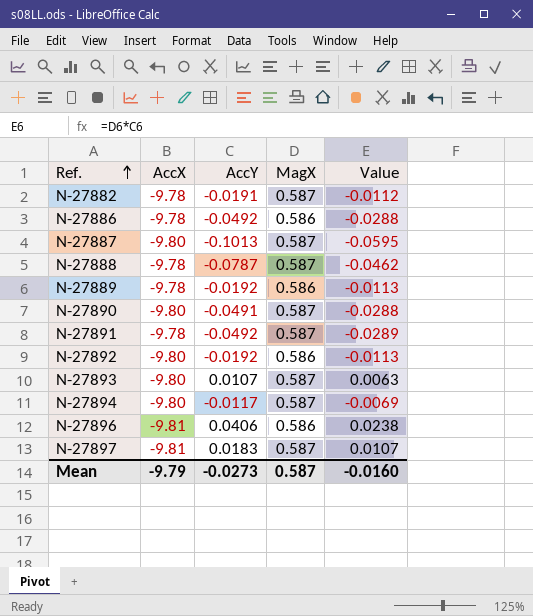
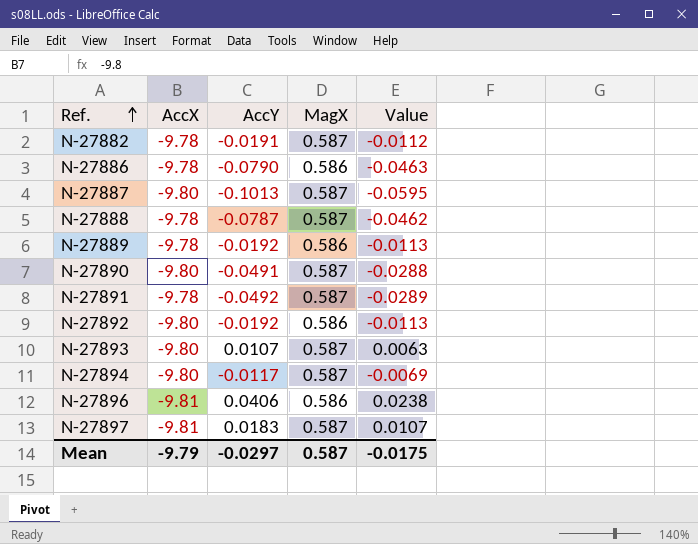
N-27886 | AccY: -0.0492 -> -0.0790
N-27886 | Value: -0.0288 -> -0.0463
Mean | AccY: -0.0273 -> -0.0297
Mean | Value: -0.0160 -> -0.0175

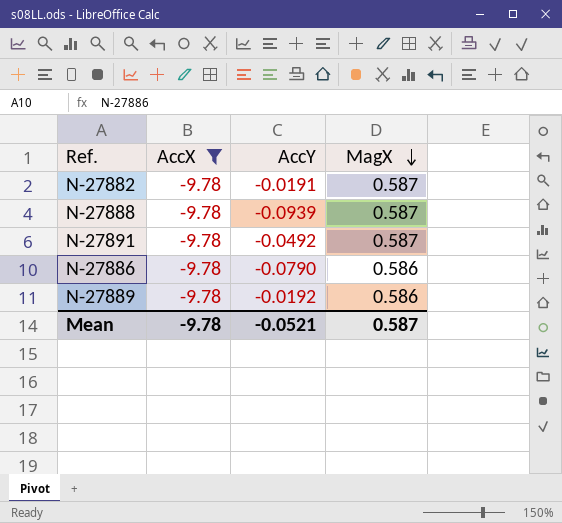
filter: none -> AccX = -9.78
row order: Ref. ascending -> MagX descending
column Value | formula: [AccY] * [MagX] -> none
N-27888 | AccY: -0.0787 -> -0.0939
Mean | AccX: -9.79 -> -9.78
Mean | AccY: -0.0297 -> -0.0521

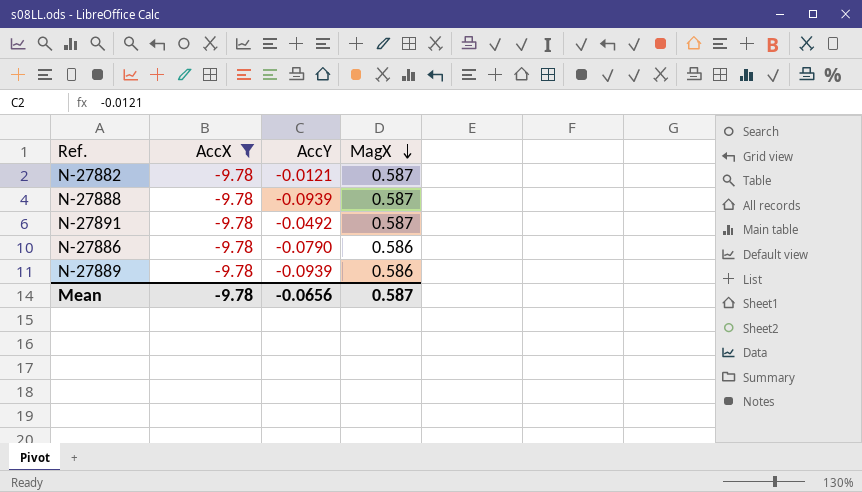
N-27882 | AccY: -0.0191 -> -0.0121
N-27889 | AccY: -0.0192 -> -0.0939
Mean | AccY: -0.0521 -> -0.0656

